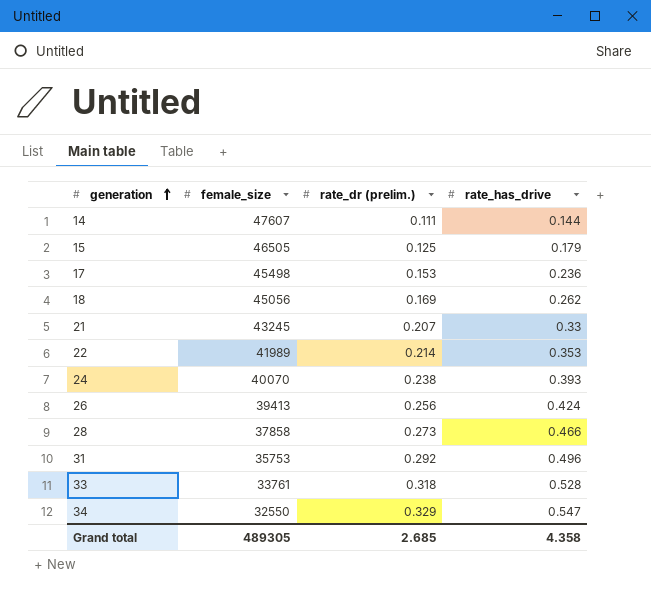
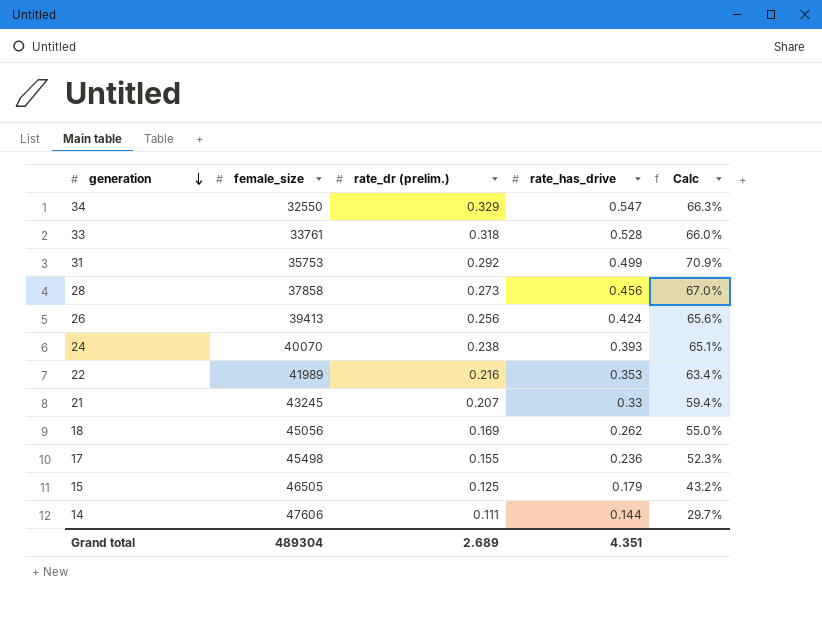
row order: generation ascending -> generation descending
column Calc | formula: none -> ([rate_has_drive] - [rate_dr (prelim.)]) / [rate_dr (prelim.)]
31 | rate_has_drive: 0.496 -> 0.499
28 | rate_has_drive: 0.466 -> 0.456
22 | rate_dr (prelim.): 0.214 -> 0.216
17 | rate_dr (prelim.): 0.153 -> 0.155
14 | female_size: 47607 -> 47606
Grand total | female_size: 489305 -> 489304
Grand total | rate_dr (prelim.): 2.685 -> 2.689
Grand total | rate_has_drive: 4.358 -> 4.351

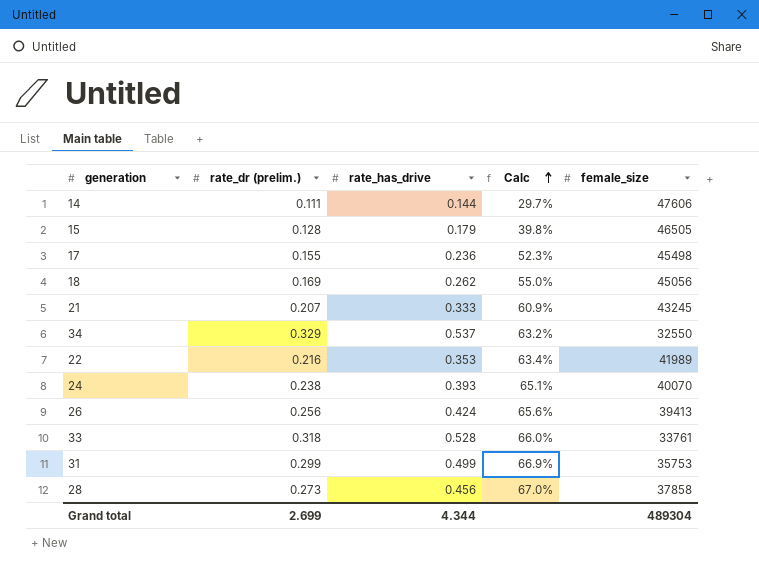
row order: generation descending -> Calc ascending
column female_size | position: 2 -> 5
15 | rate_dr (prelim.): 0.125 -> 0.128
15 | Calc: 43.2% -> 39.8%
21 | rate_has_drive: 0.33 -> 0.333
21 | Calc: 59.4% -> 60.9%
34 | rate_has_drive: 0.547 -> 0.537
34 | Calc: 66.3% -> 63.2%
31 | rate_dr (prelim.): 0.292 -> 0.299
31 | Calc: 70.9% -> 66.9%
Grand total | rate_dr (prelim.): 2.689 -> 2.699
Grand total | rate_has_drive: 4.351 -> 4.344

